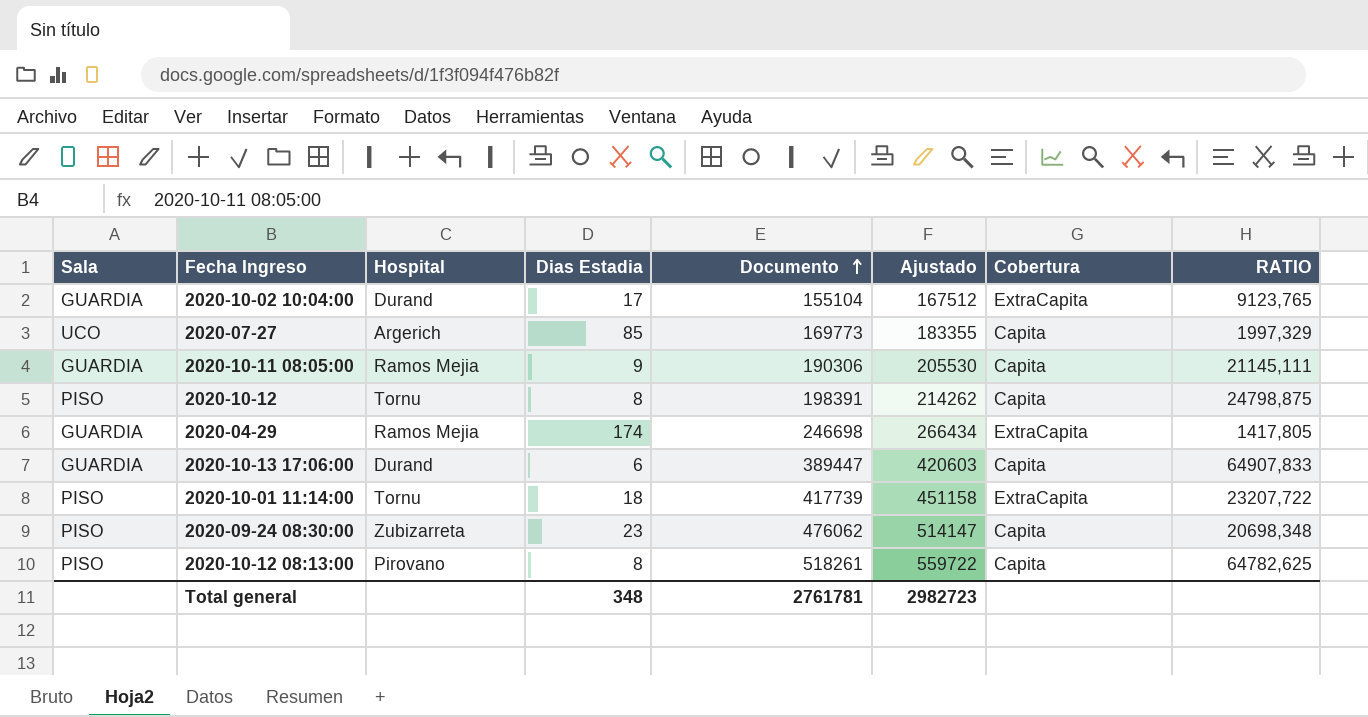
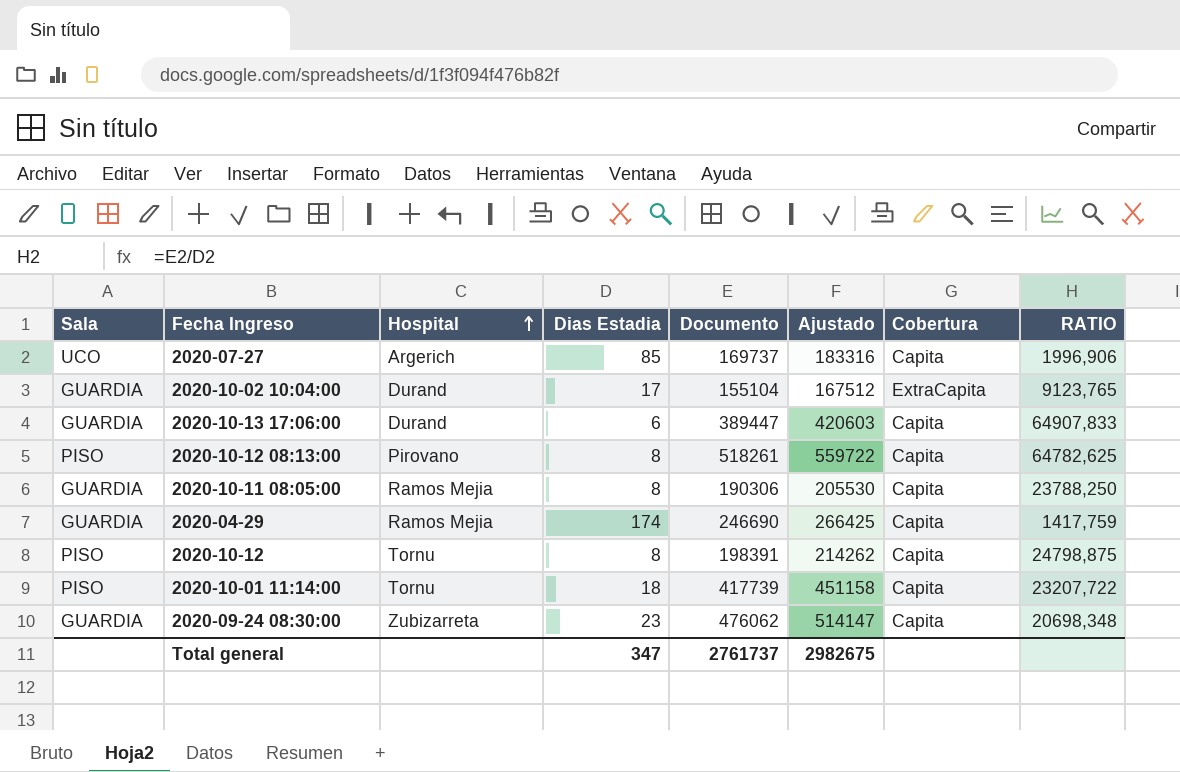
row order: Documento ascending -> Hospital ascending
2020-07-27 | Documento: 169773 -> 169737
2020-07-27 | Ajustado: 183355 -> 183316
2020-07-27 | RATIO: 1997,329 -> 1996,906
2020-10-11 08:05:00 | Dias Estadia: 9 -> 8
2020-10-11 08:05:00 | RATIO: 21145,111 -> 23788,250
2020-04-29 | Documento: 246698 -> 246690
2020-04-29 | Ajustado: 266434 -> 266425
2020-04-29 | Cobertura: ExtraCapita -> Capita
2020-04-29 | RATIO: 1417,805 -> 1417,759
2020-10-01 11:14:00 | Cobertura: ExtraCapita -> Capita
2020-09-24 08:30:00 | Sala: PISO -> GUARDIA
Total general | Dias Estadia: 348 -> 347
Total general | Documento: 2761781 -> 2761737
Total general | Ajustado: 2982723 -> 2982675

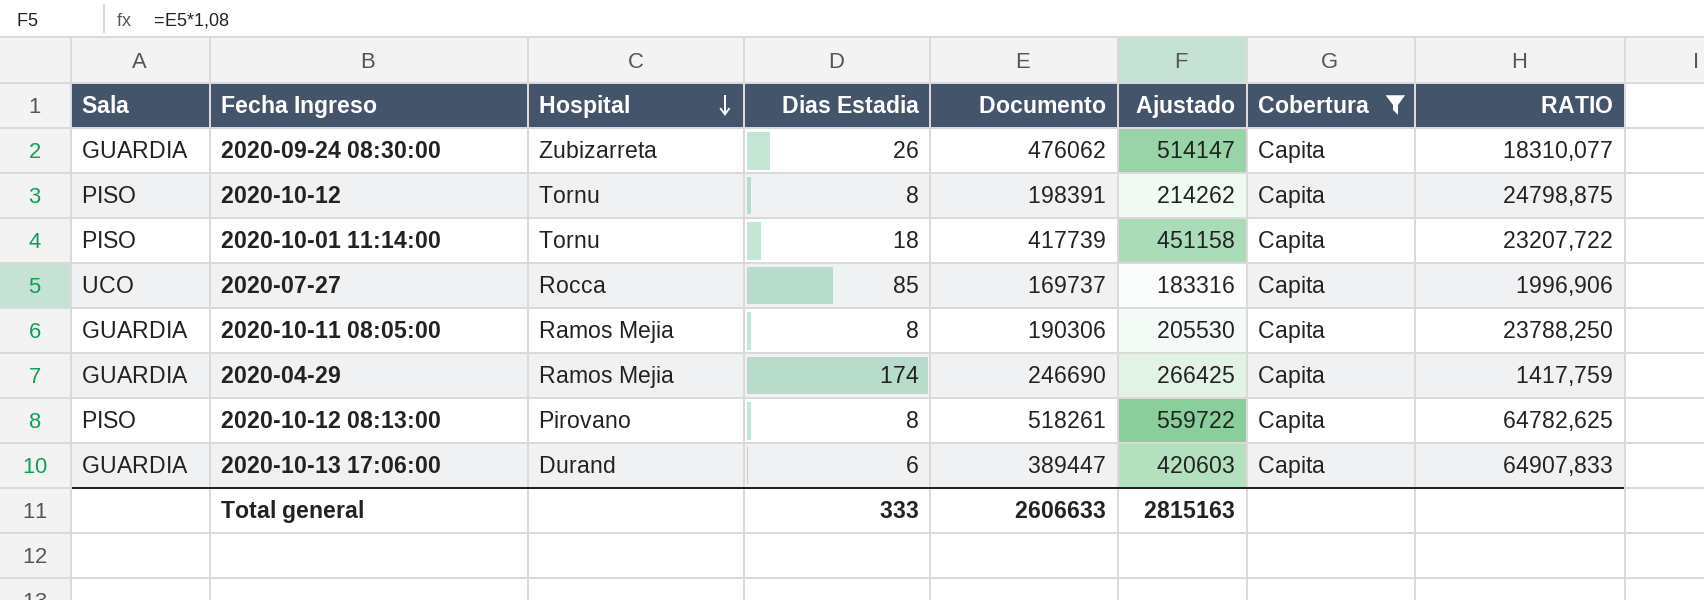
filter: none -> Cobertura = Capita
row order: Hospital ascending -> Hospital descending
2020-09-24 08:30:00 | Dias Estadia: 23 -> 26
2020-09-24 08:30:00 | RATIO: 20698,348 -> 18310,077
2020-07-27 | Hospital: Argerich -> Rocca
Total general | Dias Estadia: 347 -> 333
Total general | Documento: 2761737 -> 2606633
Total general | Ajustado: 2982675 -> 2815163

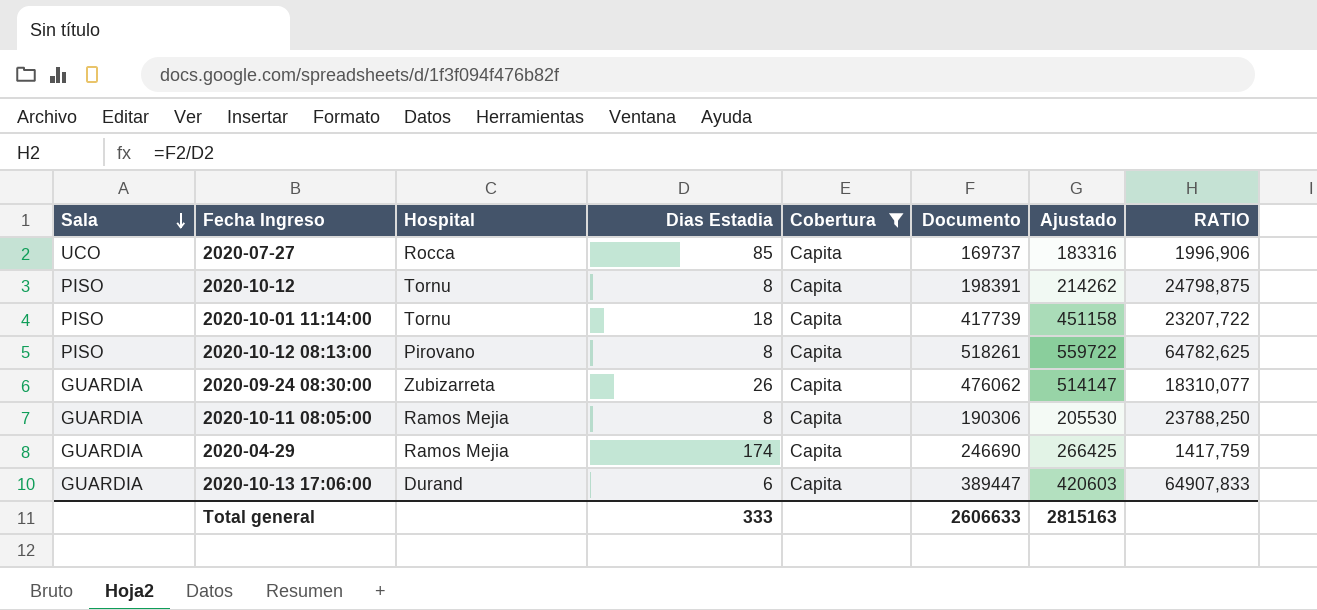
row order: Hospital descending -> Sala descending
column Cobertura | position: 7 -> 5

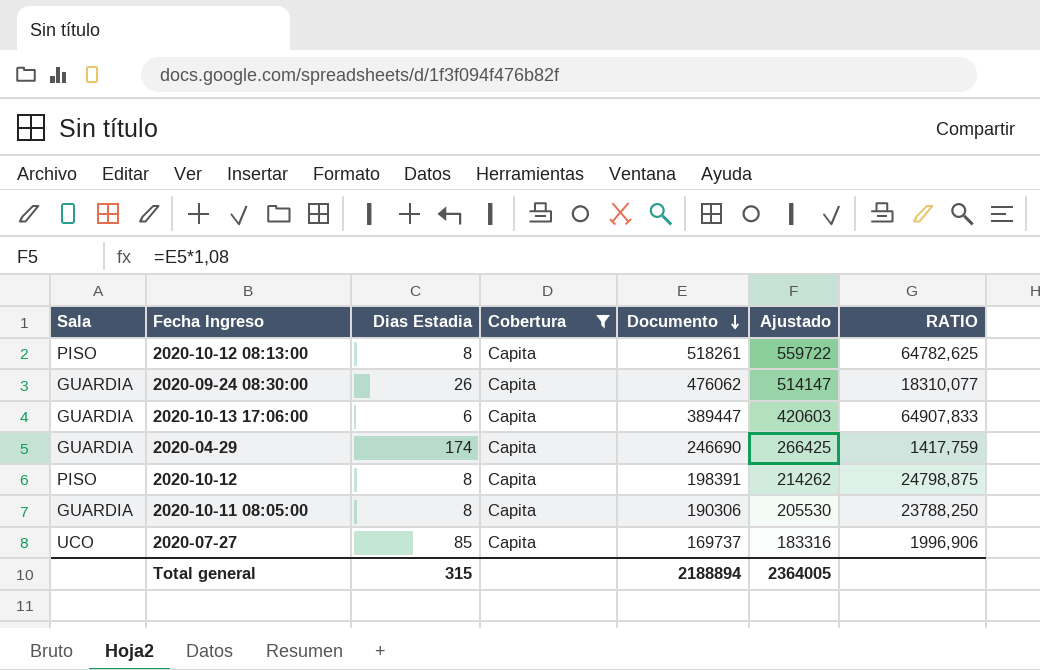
row order: Sala descending -> Documento descending
column Hospital | position: 3 -> none
row 2020-10-01 11:14:00: PISO | Tornu | 18 | Capita | 417739 | 451158 | 23207,722 -> none
Total general | Dias Estadia: 333 -> 315
Total general | Documento: 2606633 -> 2188894
Total general | Ajustado: 2815163 -> 2364005

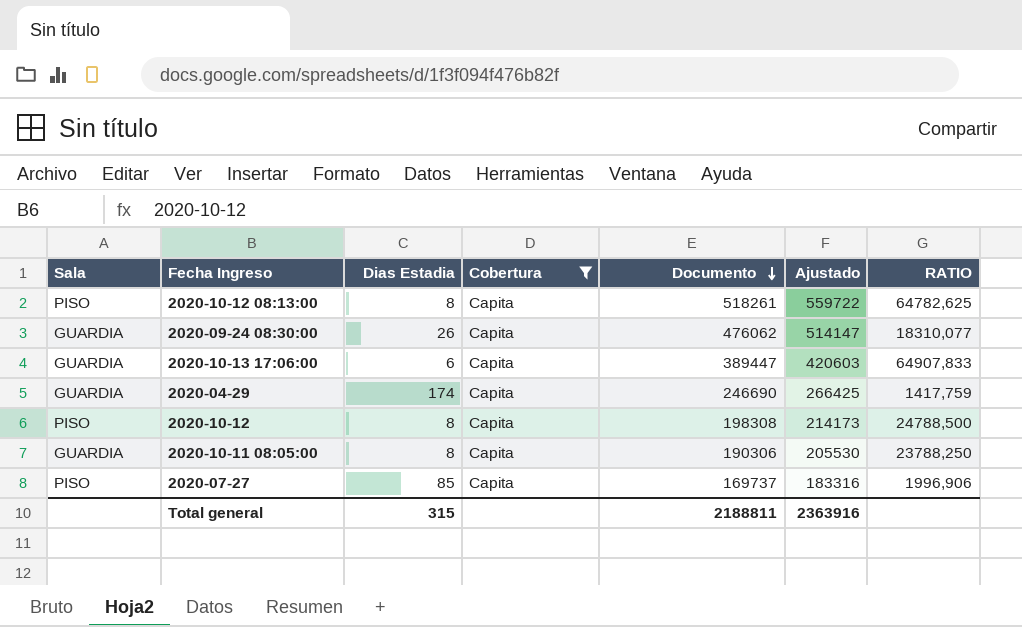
2020-10-12 | Documento: 198391 -> 198308
2020-10-12 | Ajustado: 214262 -> 214173
2020-10-12 | RATIO: 24798,875 -> 24788,500
2020-07-27 | Sala: UCO -> PISO
Total general | Documento: 2188894 -> 2188811
Total general | Ajustado: 2364005 -> 2363916

